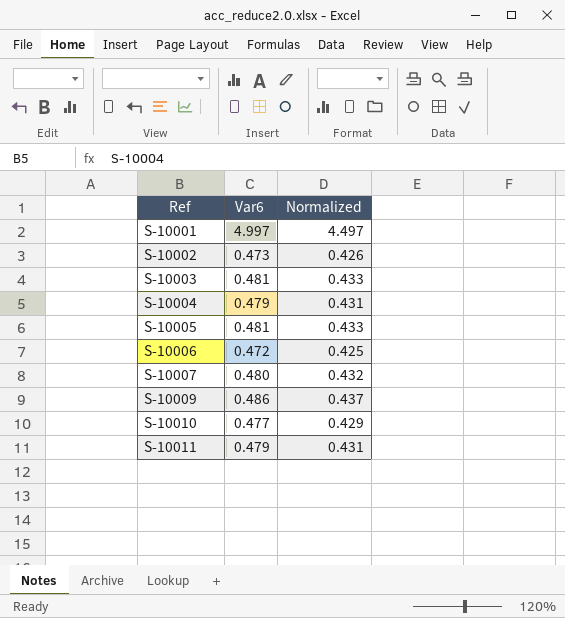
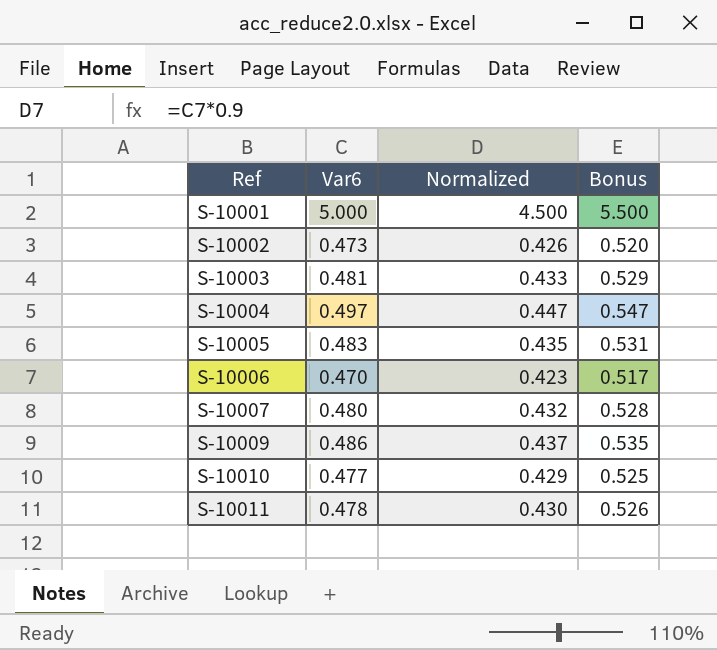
column Bonus | formula: none -> [Var6] * 1.1
S-10001 | Var6: 4.997 -> 5.000
S-10001 | Normalized: 4.497 -> 4.500
S-10004 | Var6: 0.479 -> 0.497
S-10004 | Normalized: 0.431 -> 0.447
S-10005 | Var6: 0.481 -> 0.483
S-10005 | Normalized: 0.433 -> 0.435
S-10006 | Var6: 0.472 -> 0.470
S-10006 | Normalized: 0.425 -> 0.423
S-10011 | Var6: 0.479 -> 0.478
S-10011 | Normalized: 0.431 -> 0.430

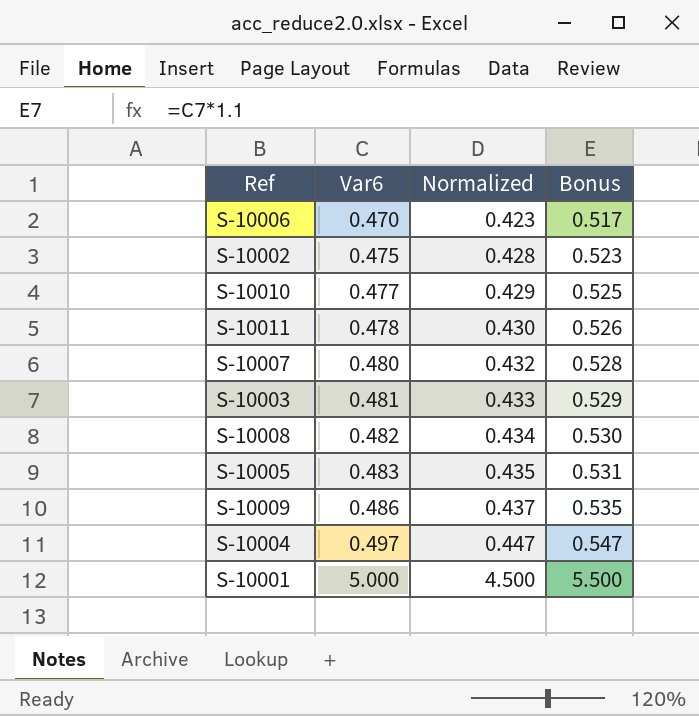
row order: Ref ascending -> Var6 ascending
S-10002 | Var6: 0.473 -> 0.475
S-10002 | Normalized: 0.426 -> 0.428
S-10002 | Bonus: 0.520 -> 0.523
row S-10008: none -> 0.482 | 0.434 | 0.530

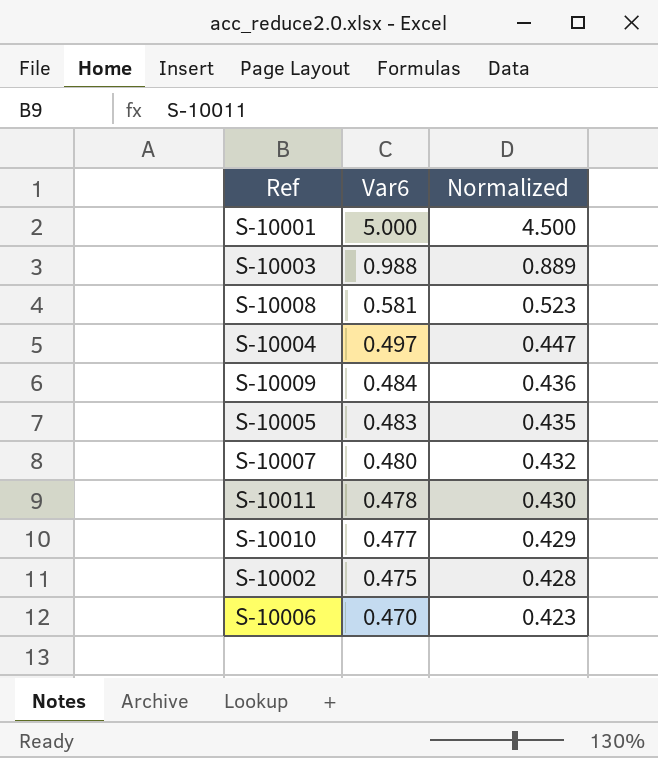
row order: Var6 ascending -> Var6 descending
column Bonus | formula: [Var6] * 1.1 -> none
S-10003 | Var6: 0.481 -> 0.988
S-10003 | Normalized: 0.433 -> 0.889
S-10008 | Var6: 0.482 -> 0.581
S-10008 | Normalized: 0.434 -> 0.523
S-10009 | Var6: 0.486 -> 0.484
S-10009 | Normalized: 0.437 -> 0.436

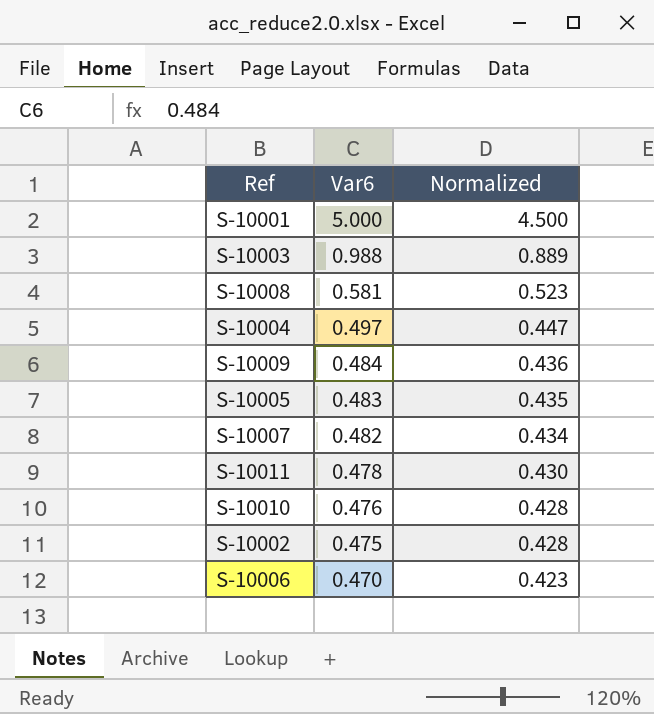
S-10007 | Var6: 0.480 -> 0.482
S-10007 | Normalized: 0.432 -> 0.434
S-10010 | Var6: 0.477 -> 0.476
S-10010 | Normalized: 0.429 -> 0.428

